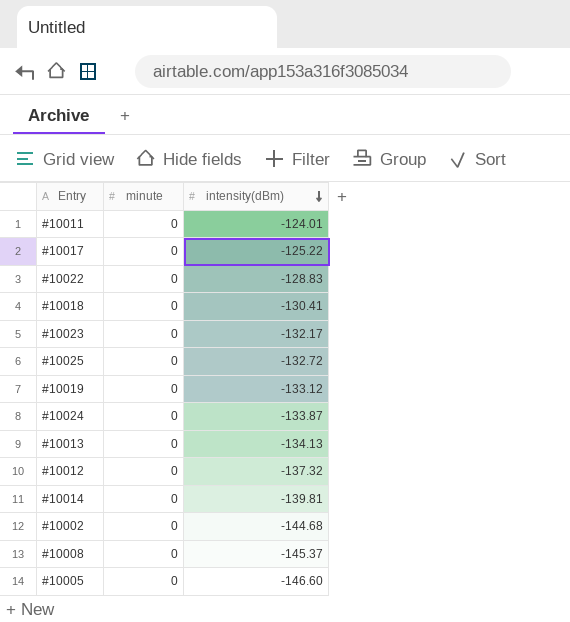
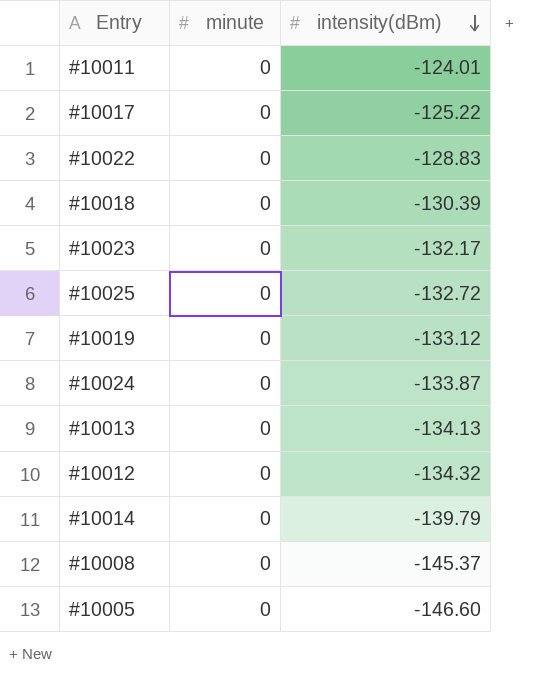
row #10002: 0 | -144.68 -> none
#10018 | intensity(dBm): -130.41 -> -130.39
#10012 | intensity(dBm): -137.32 -> -134.32
#10014 | intensity(dBm): -139.81 -> -139.79

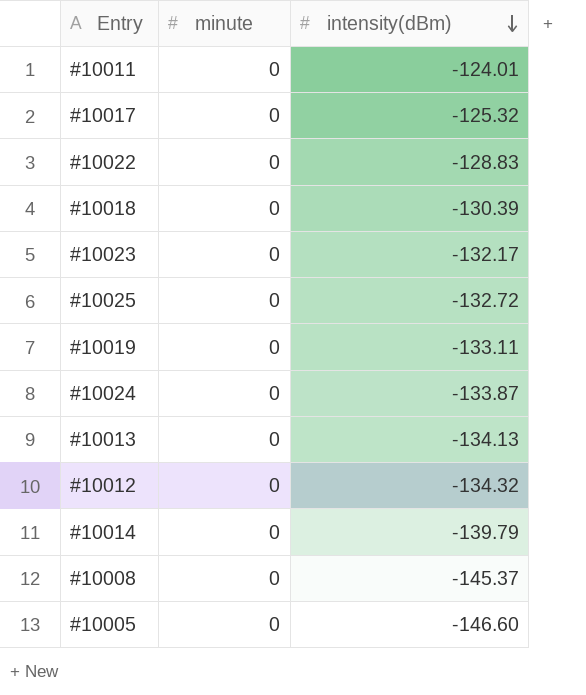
#10017 | intensity(dBm): -125.22 -> -125.32
#10019 | intensity(dBm): -133.12 -> -133.11

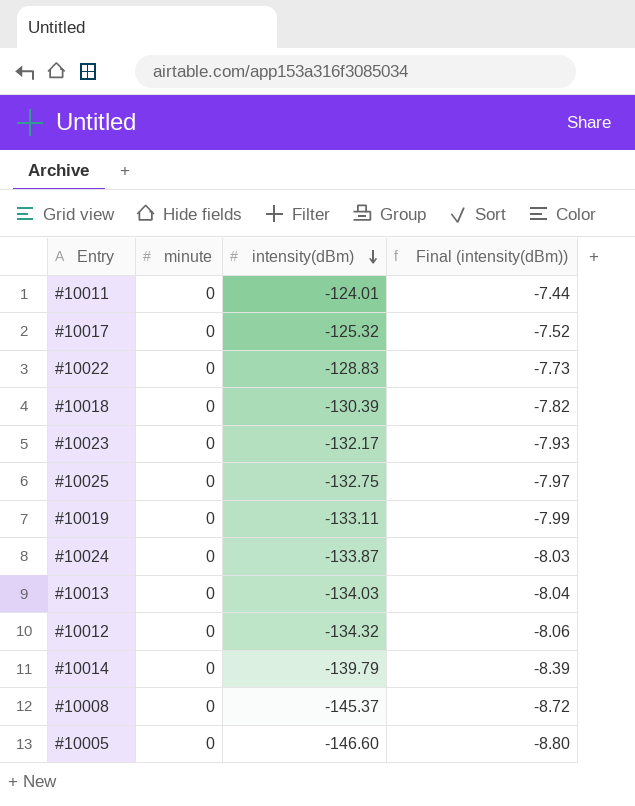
column Final (intensity(dBm)) | formula: none -> [intensity(dBm)] * 0.06
#10025 | intensity(dBm): -132.72 -> -132.75
#10013 | intensity(dBm): -134.13 -> -134.03

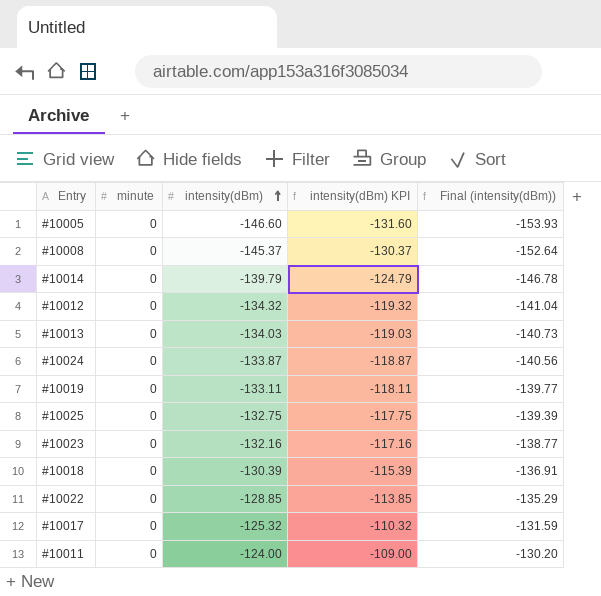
row order: intensity(dBm) descending -> intensity(dBm) ascending
column intensity(dBm) KPI | formula: none -> [intensity(dBm)] + 15
column Final (intensity(dBm)) | formula: [intensity(dBm)] * 0.06 -> [intensity(dBm)] * 1.05
#10023 | intensity(dBm): -132.17 -> -132.16
#10022 | intensity(dBm): -128.83 -> -128.85
#10011 | intensity(dBm): -124.01 -> -124.00

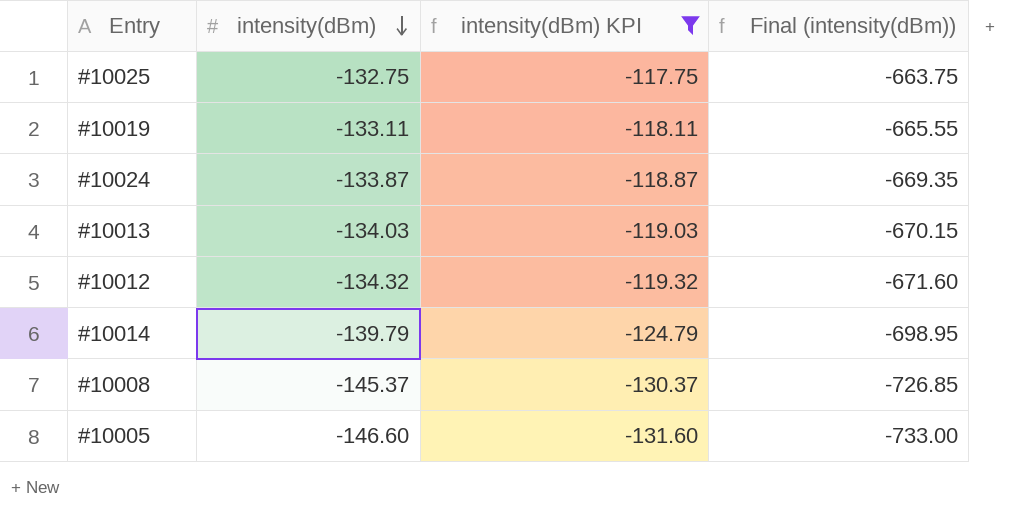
filter: none -> intensity(dBm) KPI <= -117.75
row order: intensity(dBm) ascending -> intensity(dBm) descending
column minute | position: 2 -> none
column Final (intensity(dBm)) | formula: [intensity(dBm)] * 1.05 -> [intensity(dBm)] * 5

